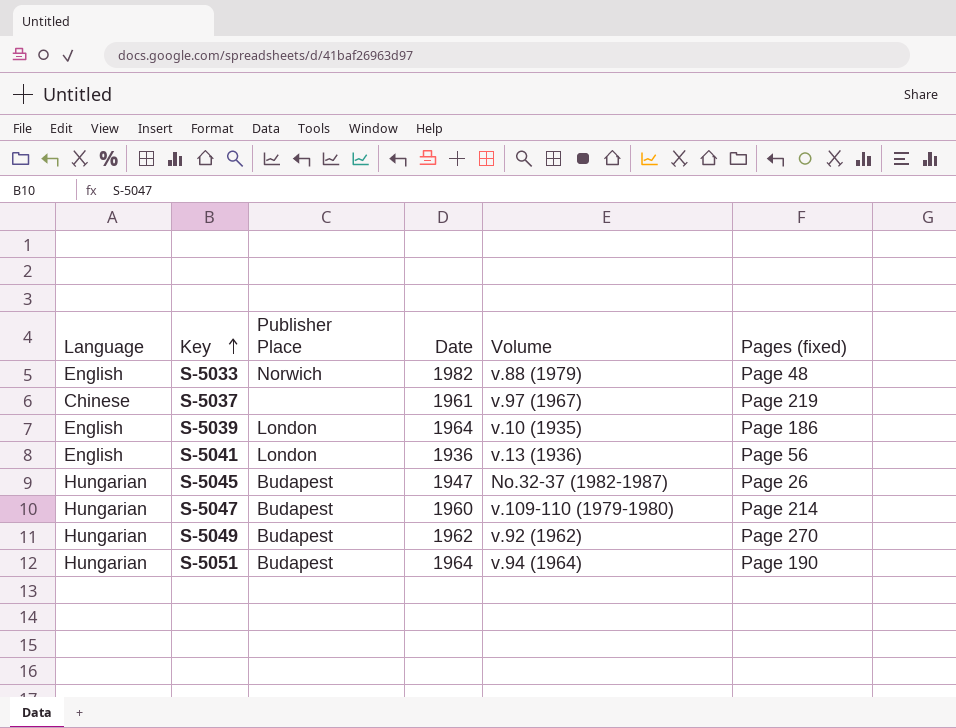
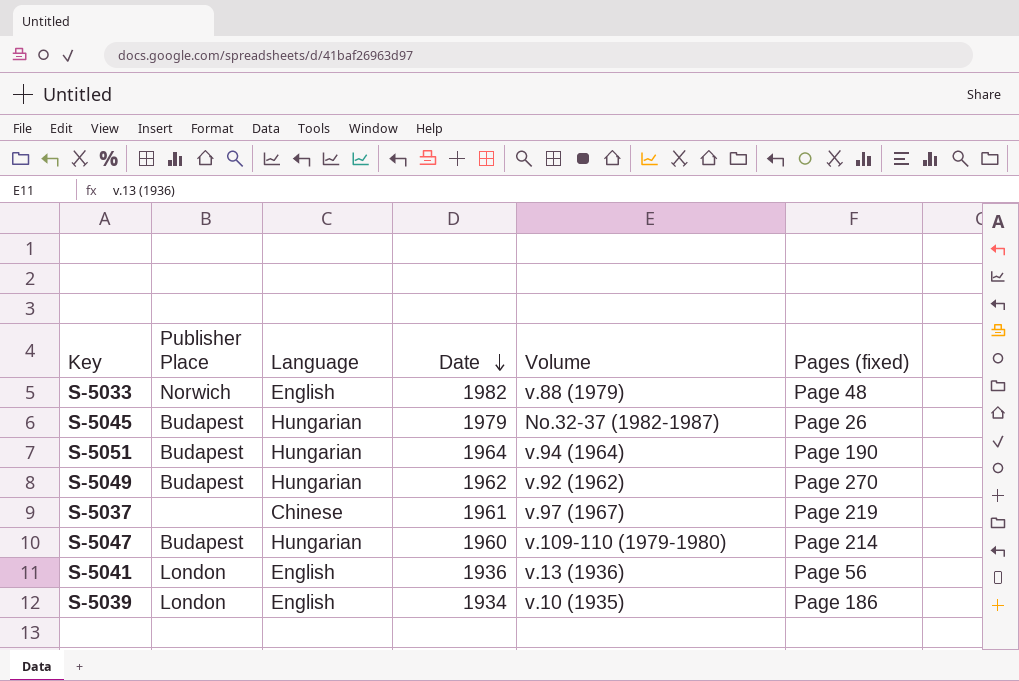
row order: Key ascending -> Date descending
column Language | position: 1 -> 3
S-5045 | Date: 1947 -> 1979
S-5039 | Date: 1964 -> 1934

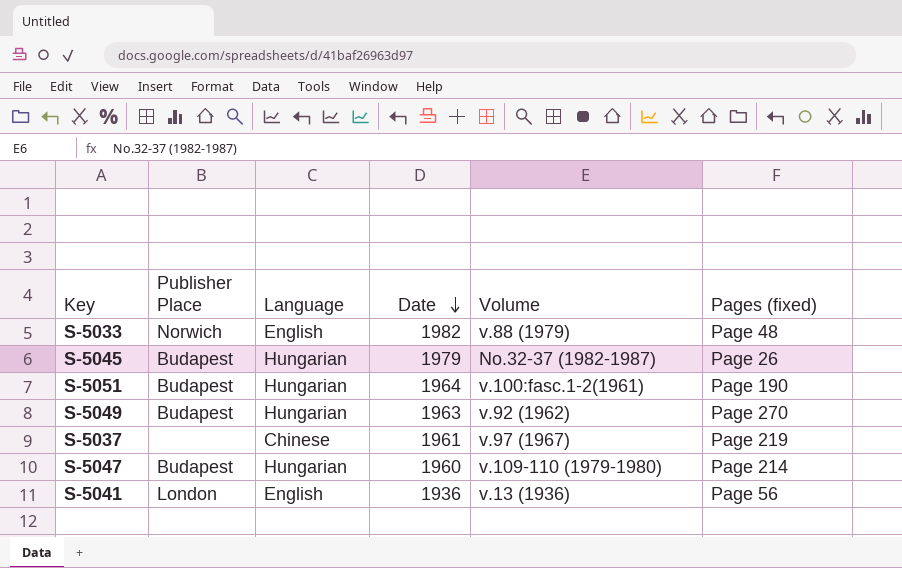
row S-5039: London | English | 1934 | v.10 (1935) | Page 186 -> none
S-5051 | Volume: v.94 (1964) -> v.100:fasc.1-2(1961)
S-5049 | Date: 1962 -> 1963

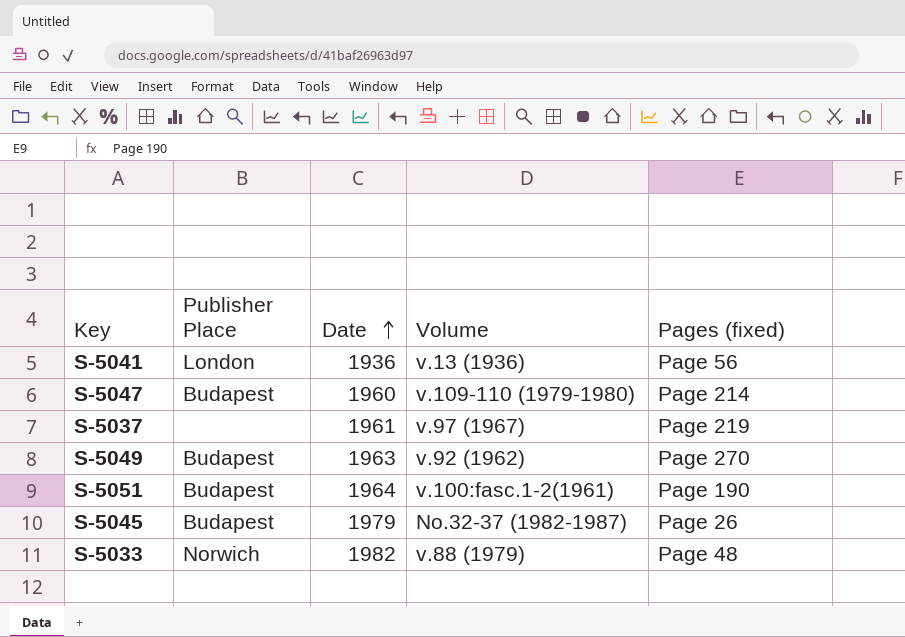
row order: Date descending -> Date ascending
column Language | position: 3 -> none

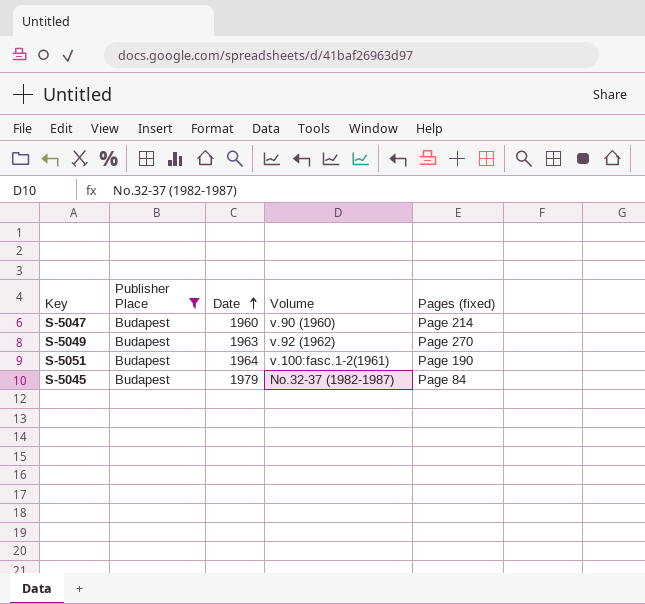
filter: none -> Publisher Place = Budapest
S-5047 | Volume: v.109-110 (1979-1980) -> v.90 (1960)
S-5045 | Pages (fixed): Page 26 -> Page 84

